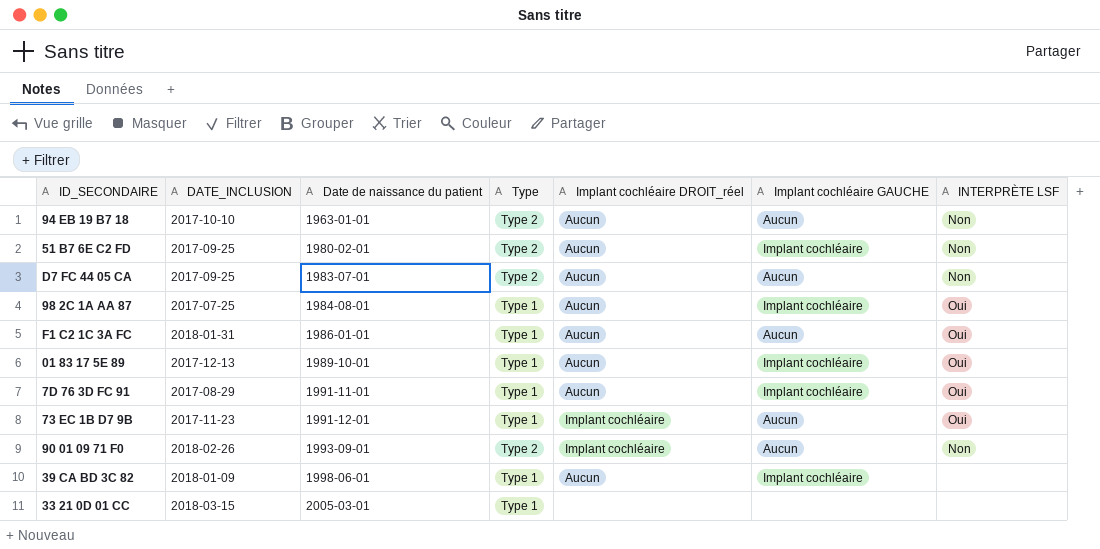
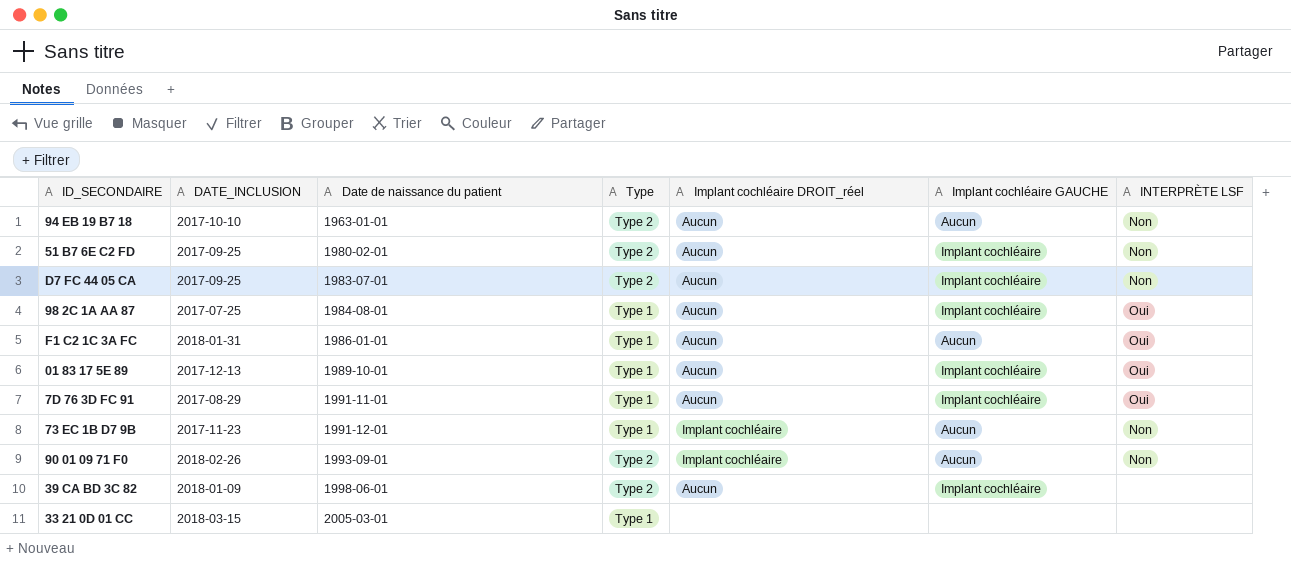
D7 FC 44 05 CA | Implant cochléaire GAUCHE: Aucun -> Implant cochléaire
73 EC 1B D7 9B | INTERPRÈTE LSF: Oui -> Non
39 CA BD 3C 82 | Type: Type 1 -> Type 2

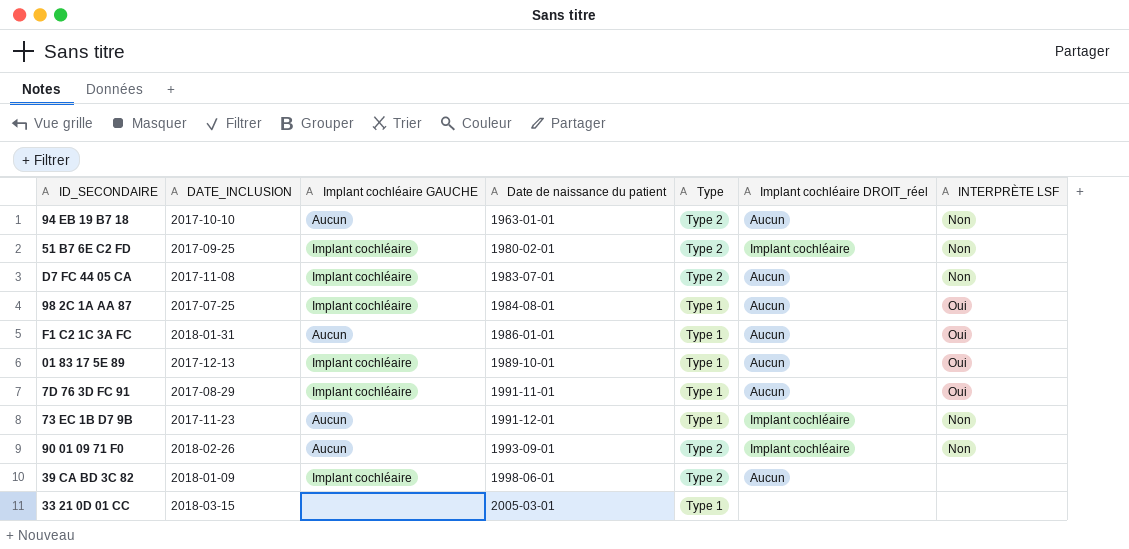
column Implant cochléaire GAUCHE | position: 6 -> 3
51 B7 6E C2 FD | Implant cochléaire DROIT_réel: Aucun -> Implant cochléaire
D7 FC 44 05 CA | DATE_INCLUSION: 2017-09-25 -> 2017-11-08

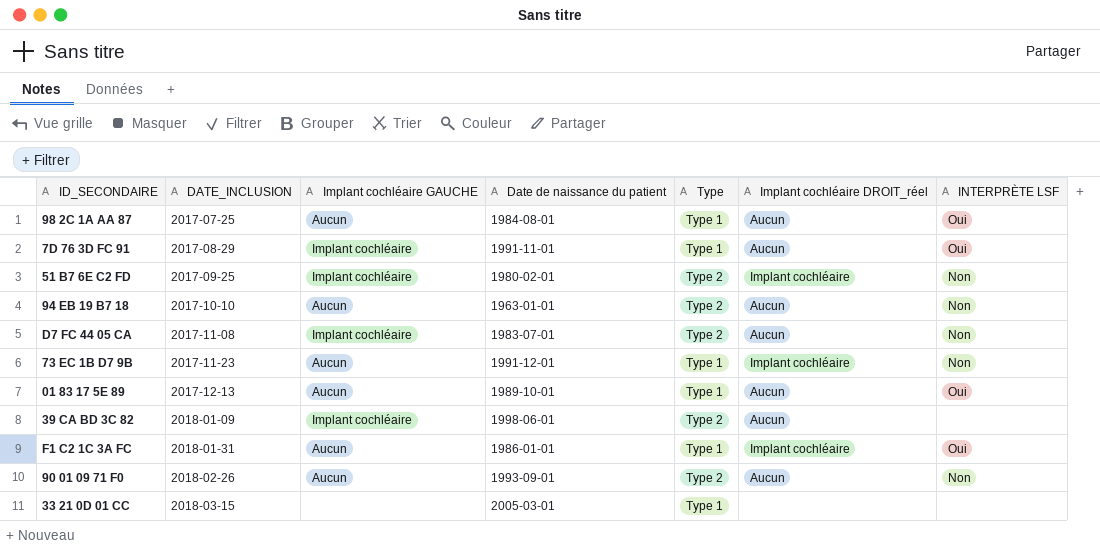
row order: Date de naissance du patient ascending -> DATE_INCLUSION ascending
98 2C 1A AA 87 | Implant cochléaire GAUCHE: Implant cochléaire -> Aucun
01 83 17 5E 89 | Implant cochléaire GAUCHE: Implant cochléaire -> Aucun
F1 C2 1C 3A FC | Implant cochléaire DROIT_réel: Aucun -> Implant cochléaire
90 01 09 71 F0 | Implant cochléaire DROIT_réel: Implant cochléaire -> Aucun

